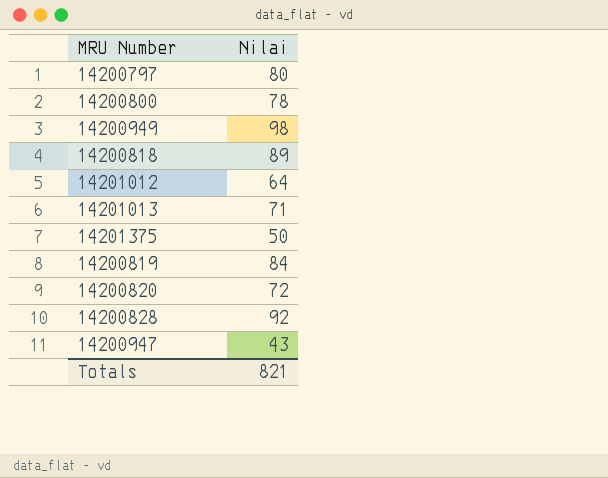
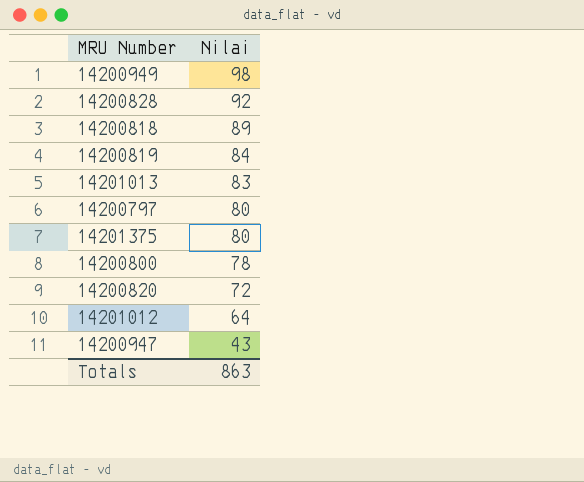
row order: none -> Nilai descending
14201013 | Nilai: 71 -> 83
14201375 | Nilai: 50 -> 80
Totals | Nilai: 821 -> 863

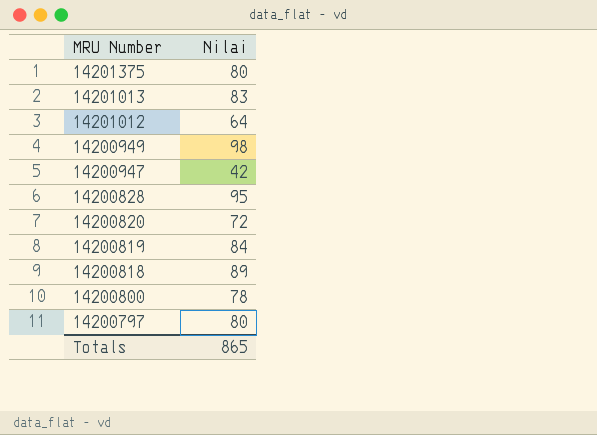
row order: Nilai descending -> MRU Number descending
14200947 | Nilai: 43 -> 42
14200828 | Nilai: 92 -> 95
Totals | Nilai: 863 -> 865

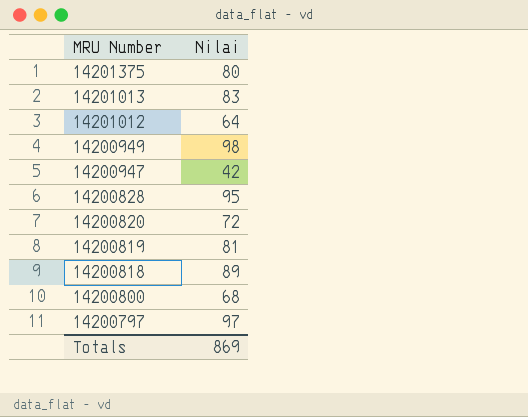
14200819 | Nilai: 84 -> 81
14200800 | Nilai: 78 -> 68
14200797 | Nilai: 80 -> 97
Totals | Nilai: 865 -> 869

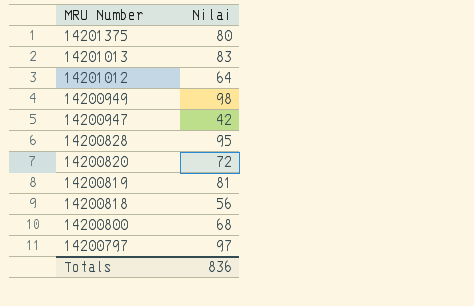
14200818 | Nilai: 89 -> 56
Totals | Nilai: 869 -> 836

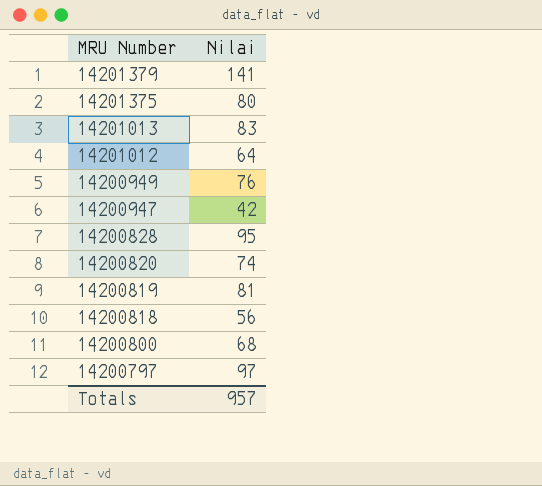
row 14201379: none -> 141
14200949 | Nilai: 98 -> 76
14200820 | Nilai: 72 -> 74
Totals | Nilai: 836 -> 957

